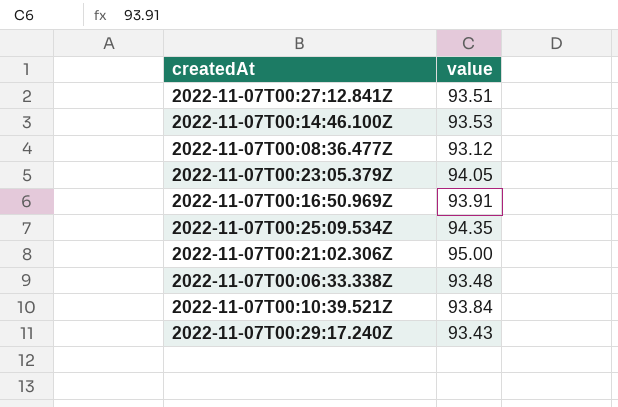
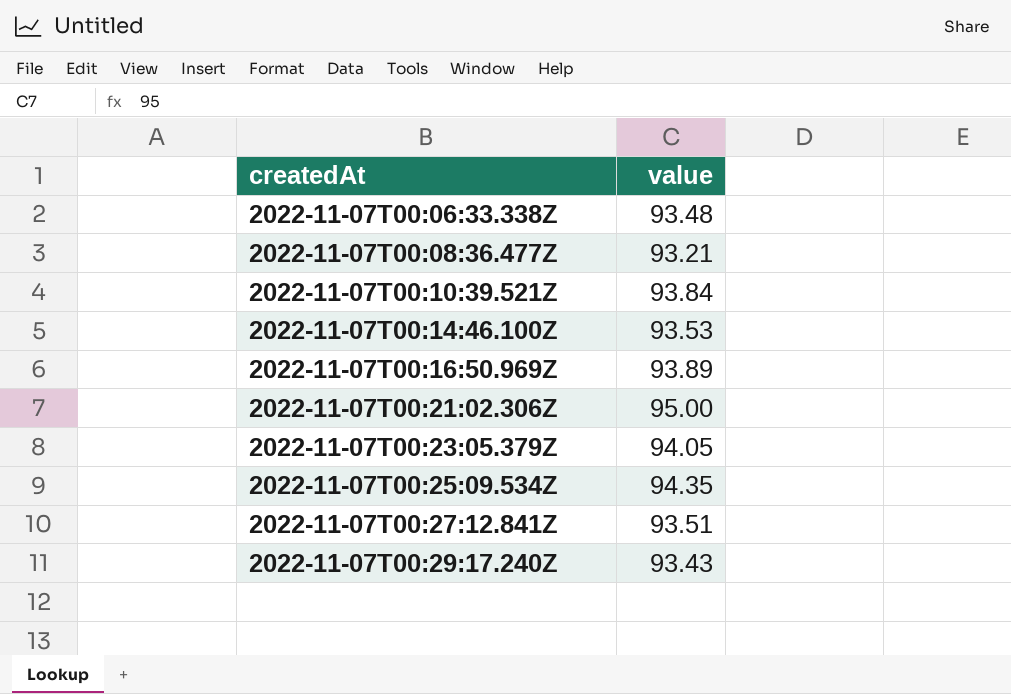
row order: none -> createdAt ascending
2022-11-07T00:08:36.477Z | value: 93.12 -> 93.21
2022-11-07T00:16:50.969Z | value: 93.91 -> 93.89

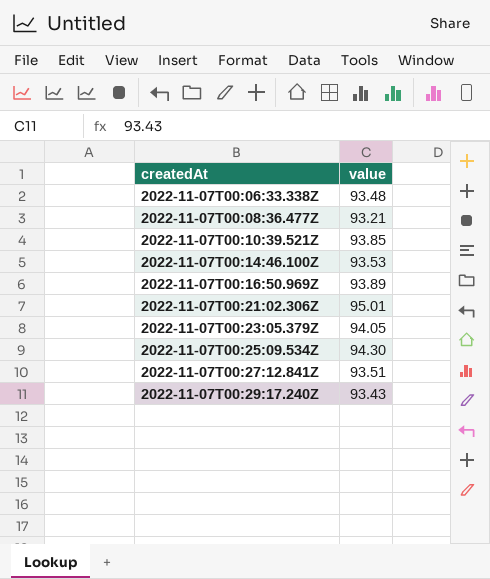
2022-11-07T00:10:39.521Z | value: 93.84 -> 93.85
2022-11-07T00:21:02.306Z | value: 95.00 -> 95.01
2022-11-07T00:25:09.534Z | value: 94.35 -> 94.30

